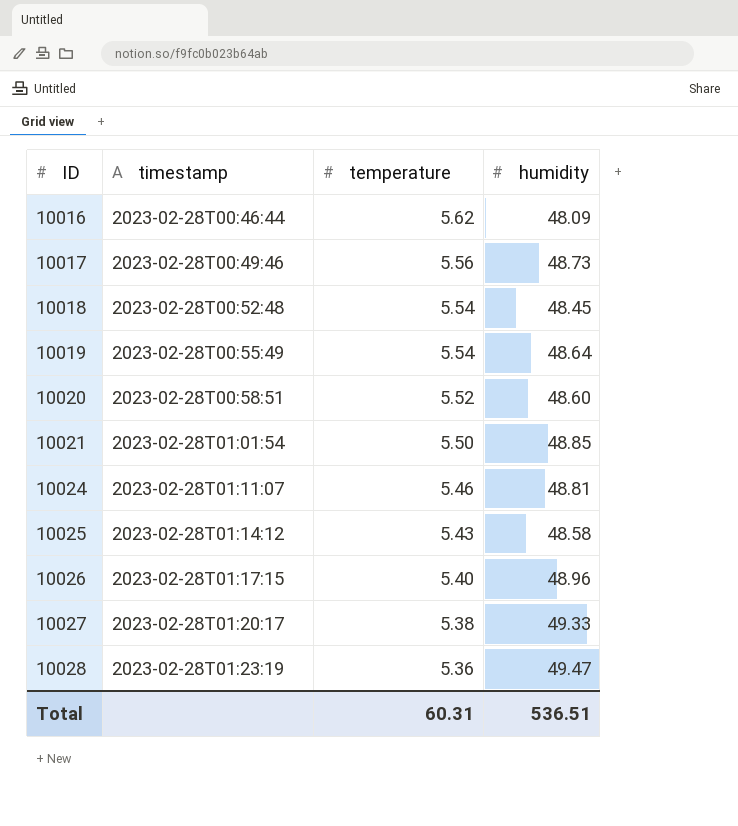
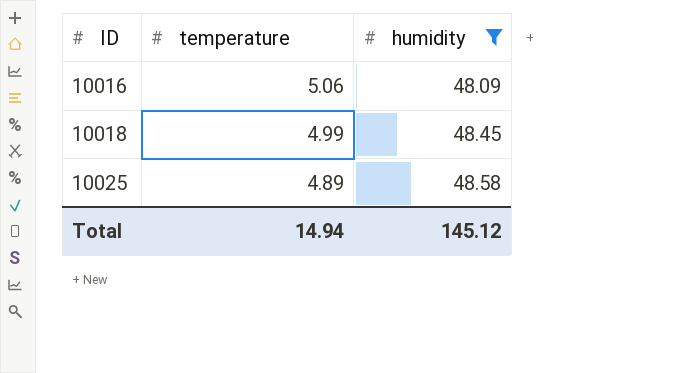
filter: none -> humidity <= 48.58
column timestamp | position: 2 -> none
10016 | temperature: 5.62 -> 5.06
10018 | temperature: 5.54 -> 4.99
10025 | temperature: 5.43 -> 4.89
Total | temperature: 60.31 -> 14.94
Total | humidity: 536.51 -> 145.12

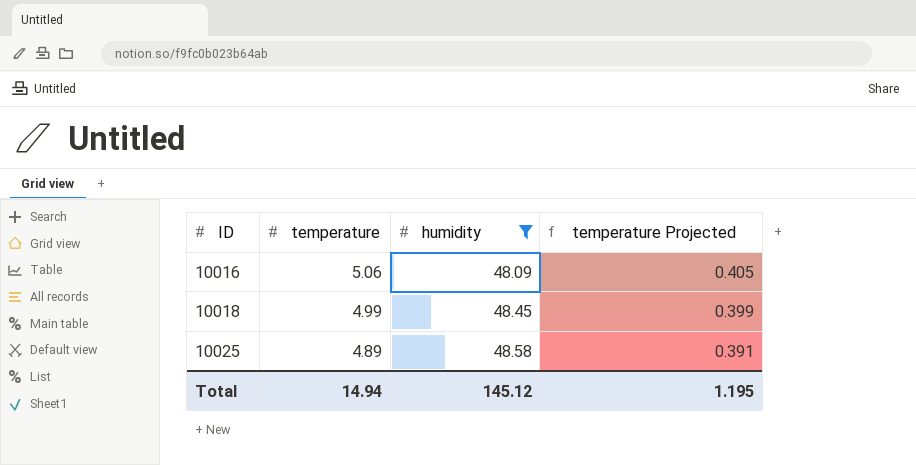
column temperature Projected | formula: none -> [temperature] * 0.08

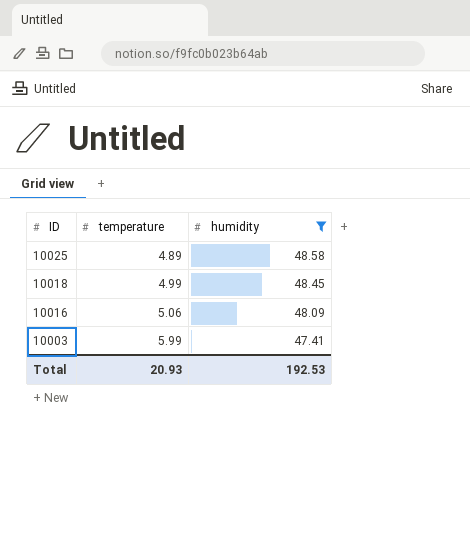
row order: ID ascending -> ID descending
column temperature Projected | formula: [temperature] * 0.08 -> none
row 10003: none -> 5.99 | 47.41
Total | temperature: 14.94 -> 20.93
Total | humidity: 145.12 -> 192.53

